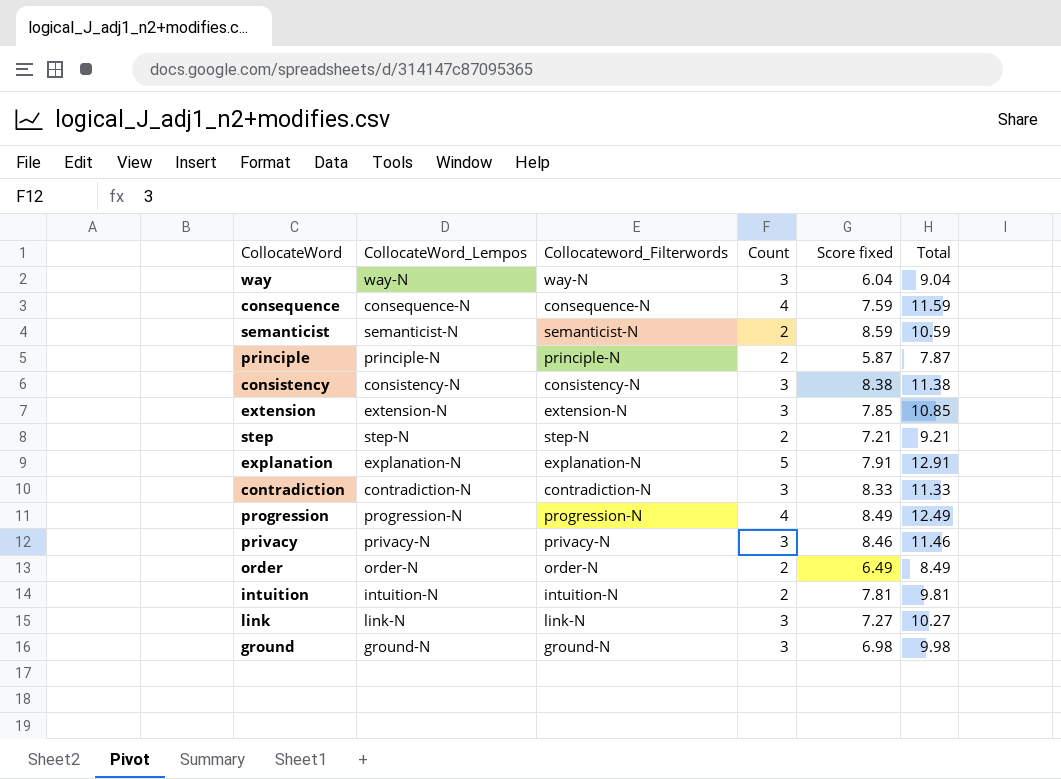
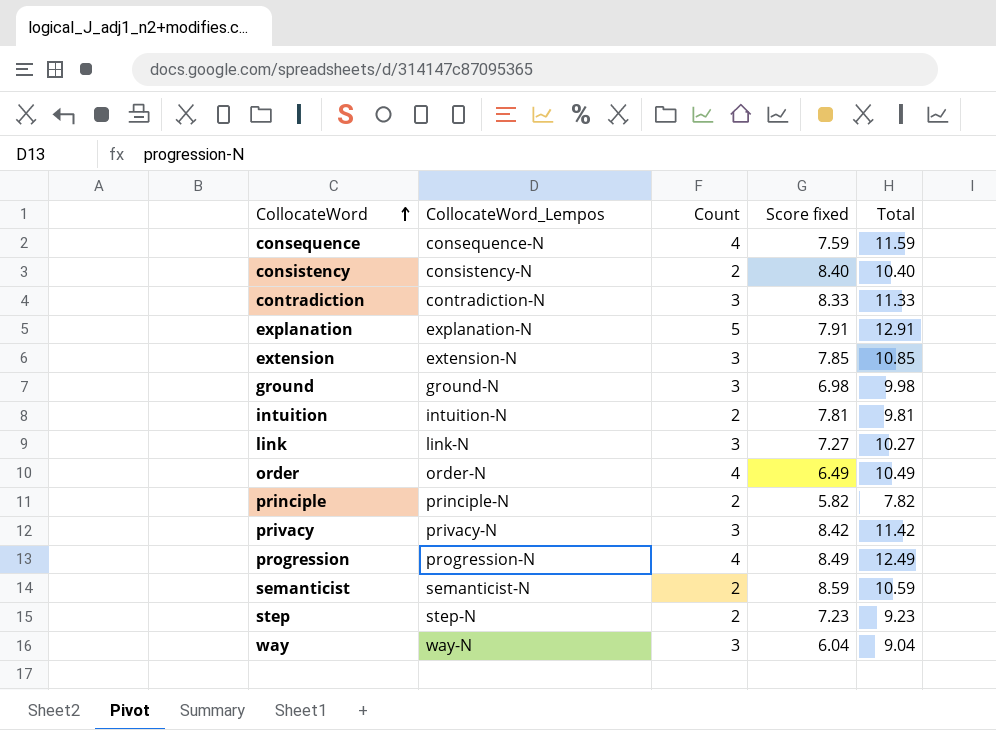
row order: none -> CollocateWord ascending
column Collocateword_Filterwords | position: 3 -> none
consistency | Count: 3 -> 2
consistency | Score fixed: 8.38 -> 8.40
consistency | Total: 11.38 -> 10.40
order | Count: 2 -> 4
order | Total: 8.49 -> 10.49
principle | Score fixed: 5.87 -> 5.82
principle | Total: 7.87 -> 7.82
privacy | Score fixed: 8.46 -> 8.42
privacy | Total: 11.46 -> 11.42
step | Score fixed: 7.21 -> 7.23
step | Total: 9.21 -> 9.23

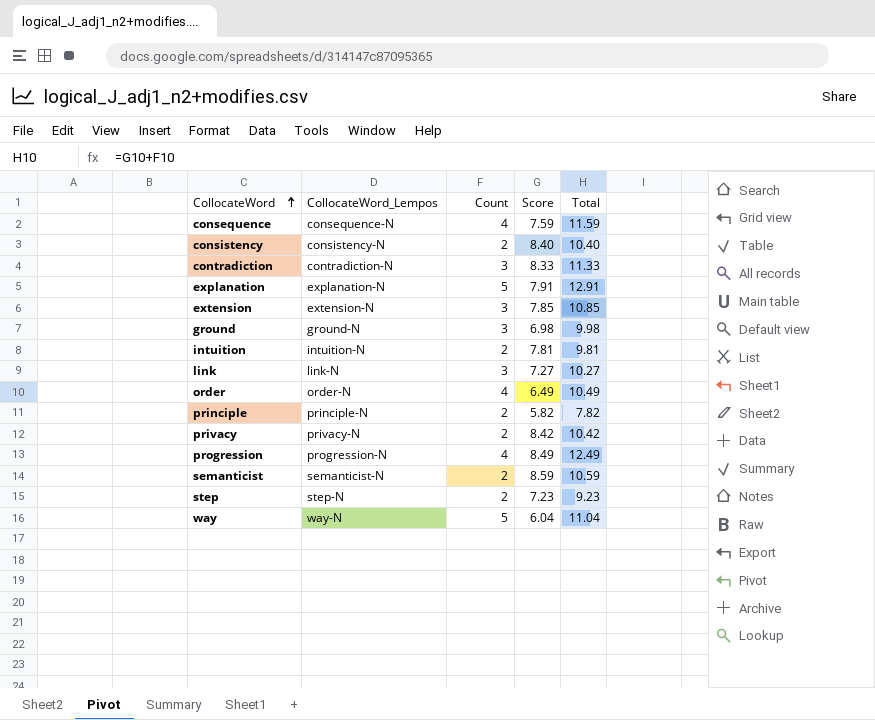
column name: Score fixed -> Score
privacy | Count: 3 -> 2
privacy | Total: 11.42 -> 10.42
way | Count: 3 -> 5
way | Total: 9.04 -> 11.04

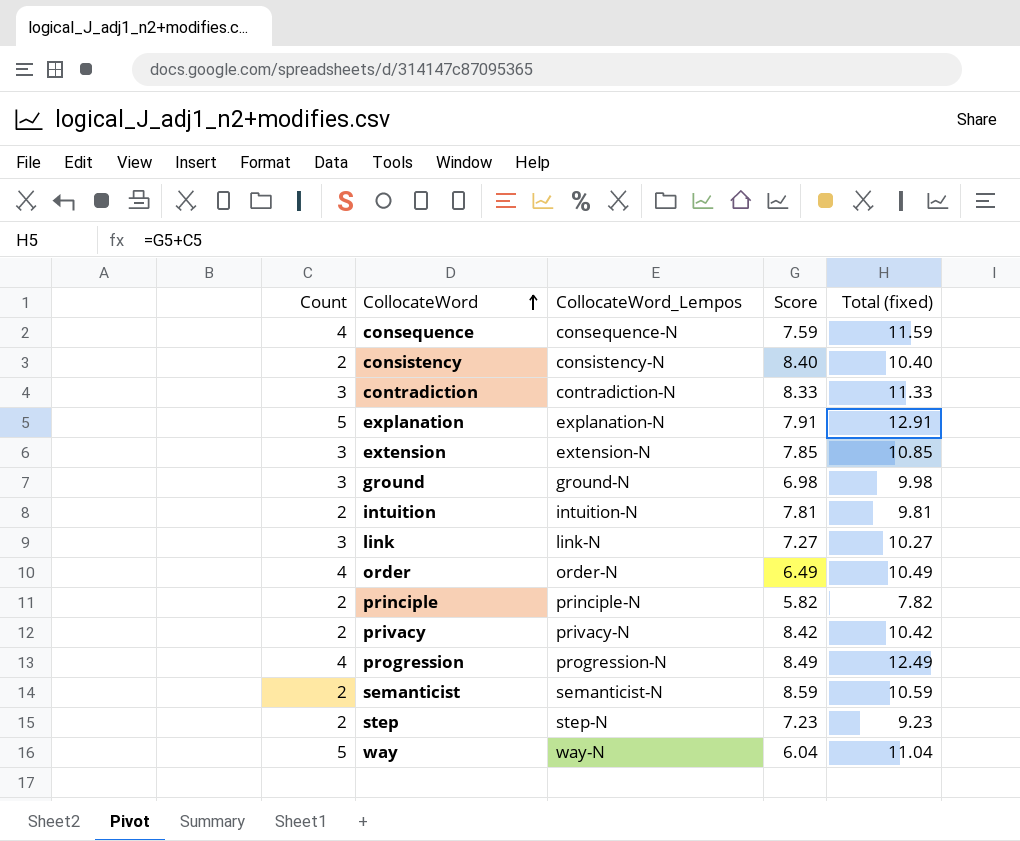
column Count | position: 3 -> 1
column name: Total -> Total (fixed)

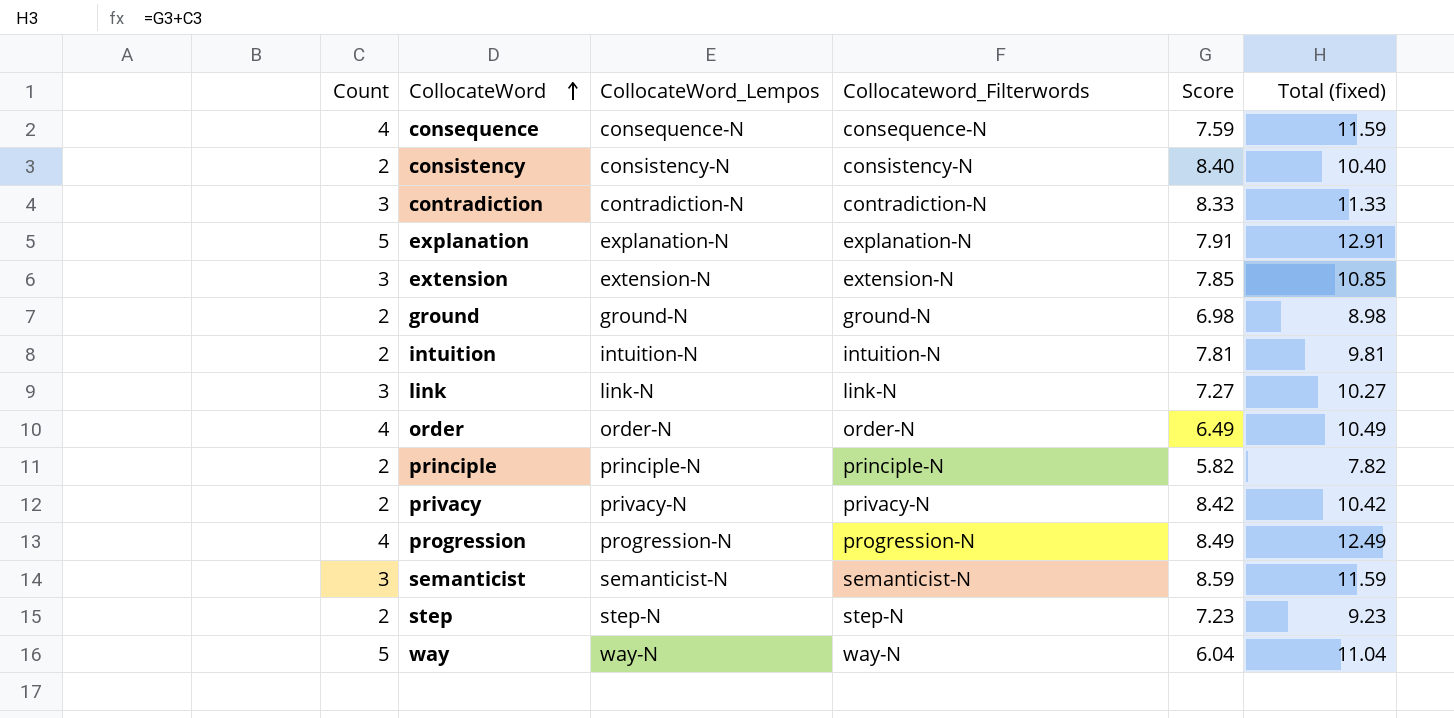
column Collocateword_Filterwords | position: none -> 4
ground | Count: 3 -> 2
ground | Total (fixed): 9.98 -> 8.98
semanticist | Count: 2 -> 3
semanticist | Total (fixed): 10.59 -> 11.59

